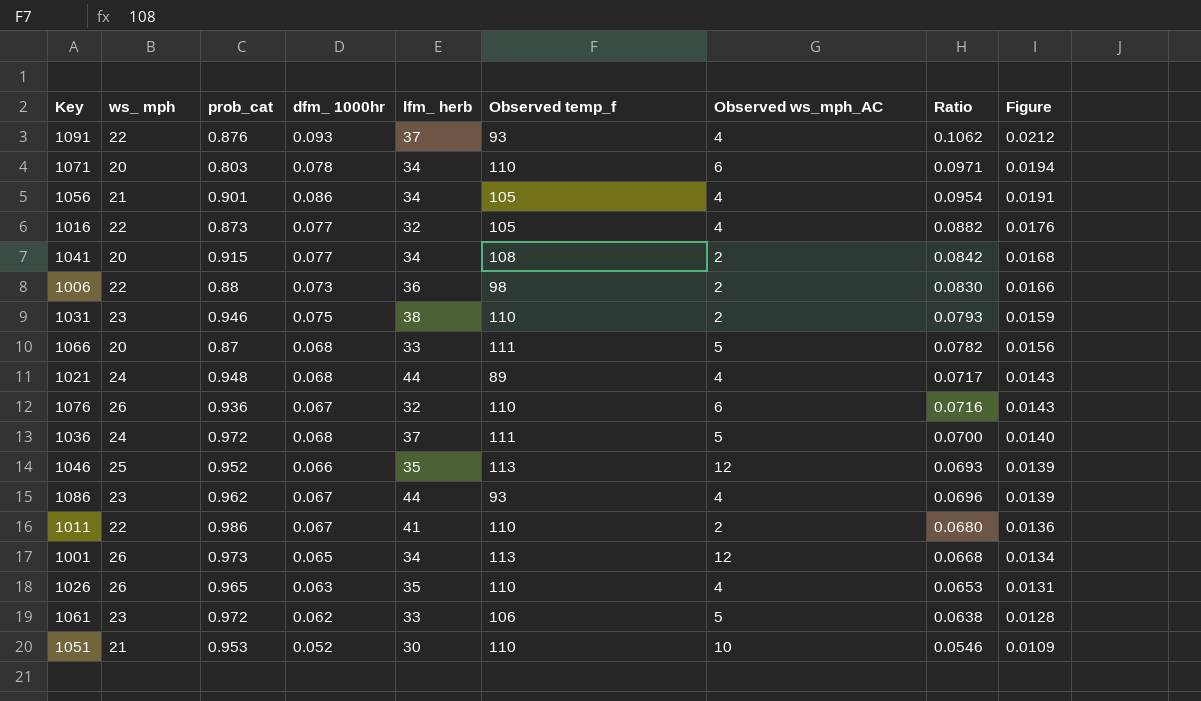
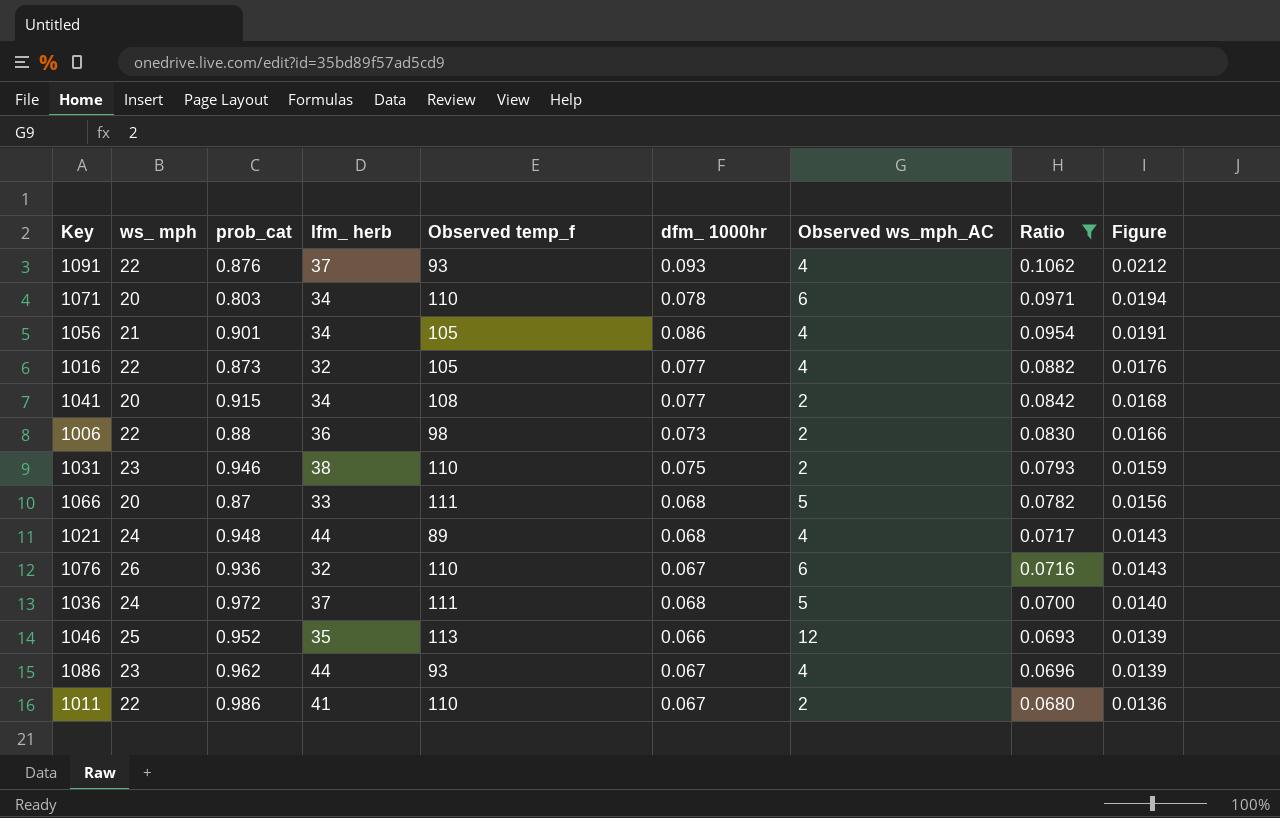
filter: none -> Ratio >= 0.0680
column dfm_ 1000hr | position: 4 -> 6

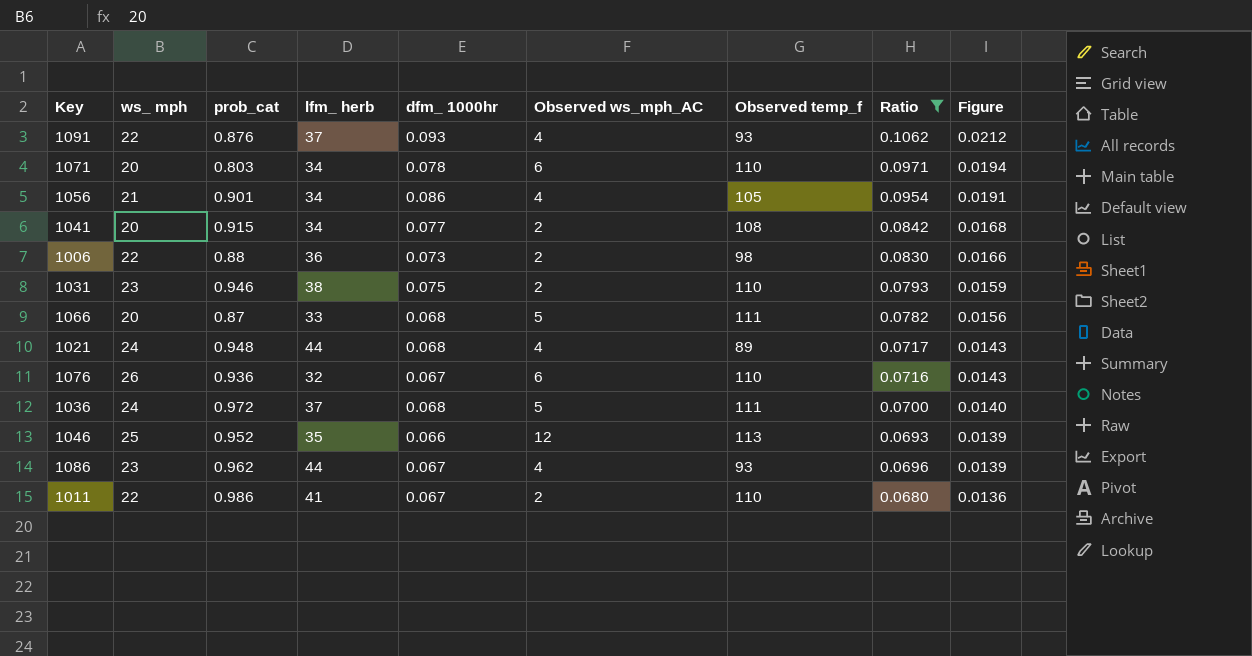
column Observed temp_f | position: 5 -> 7
row 1016: 22 | 0.873 | 32 | 105 | 0.077 | 4 | 0.0882 | 0.0176 -> none

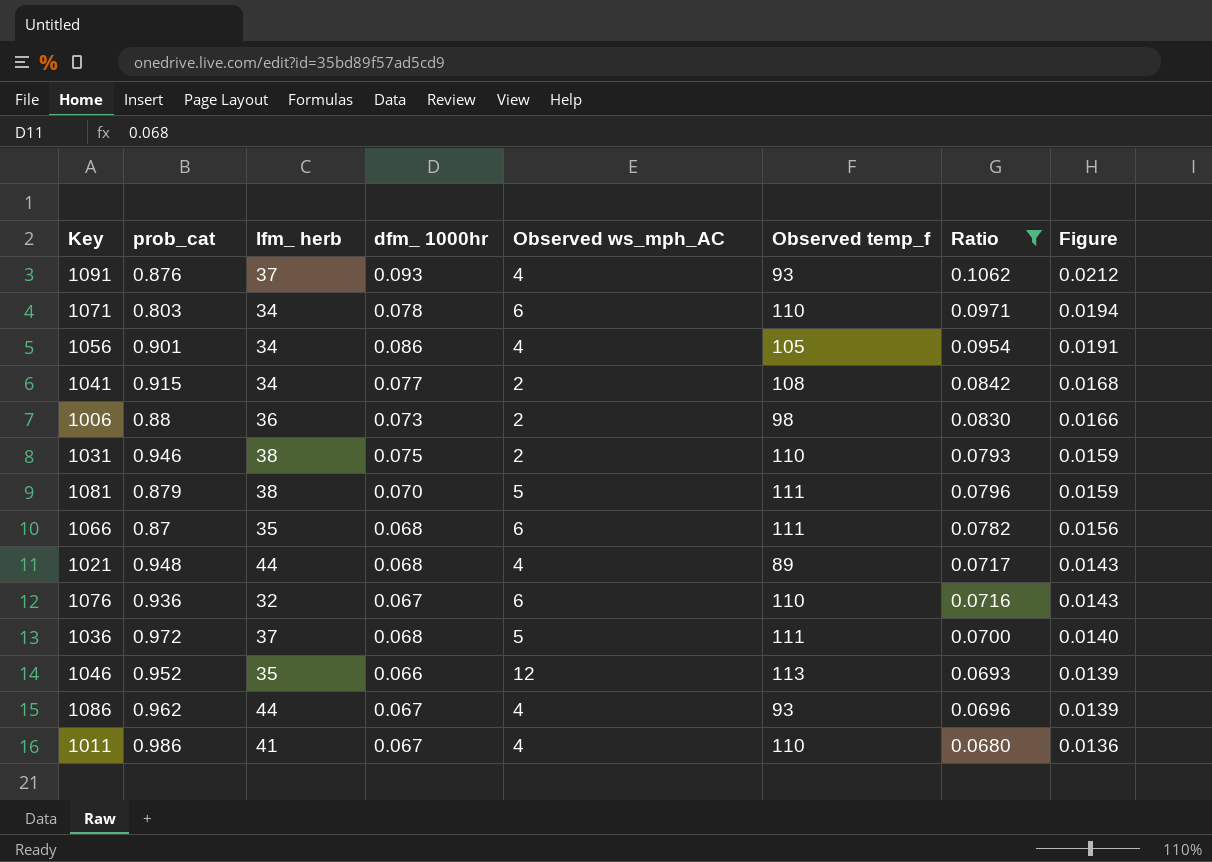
column ws_ mph | position: 2 -> none
row 1081: none -> 0.879 | 38 | 0.070 | 5 | 111 | 0.0796 | 0.0159
1066 | lfm_ herb: 33 -> 35
1066 | Observed ws_mph_AC: 5 -> 6
1011 | Observed ws_mph_AC: 2 -> 4

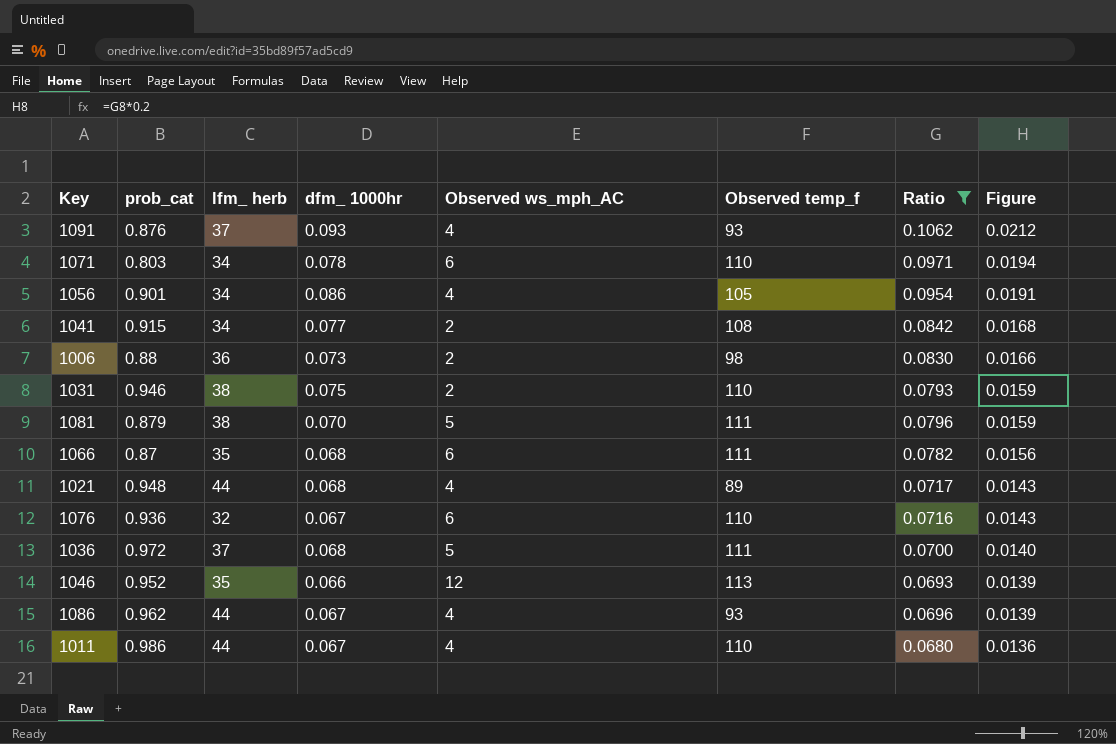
1011 | lfm_ herb: 41 -> 44

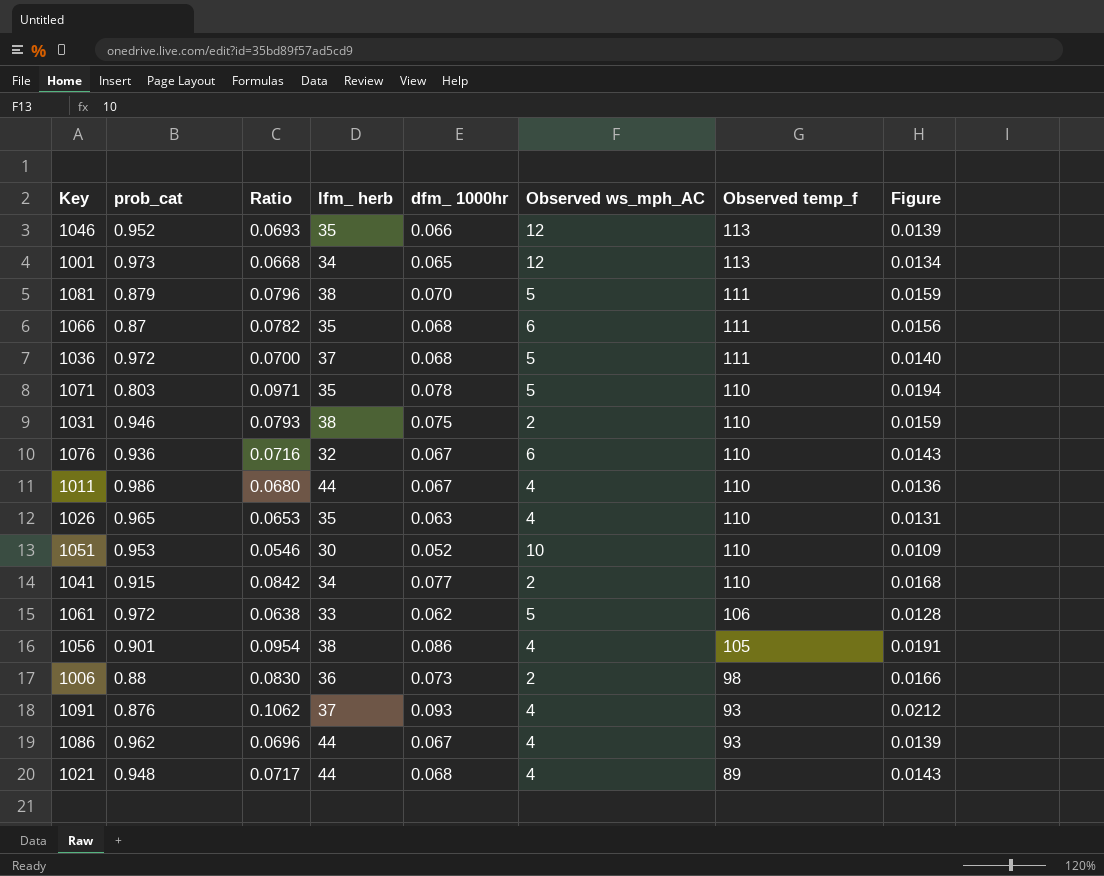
filter: Ratio >= 0.0680 -> none
row order: Figure descending -> Observed temp_f descending
column Ratio | position: 7 -> 3
1071 | lfm_ herb: 34 -> 35
1071 | Observed ws_mph_AC: 6 -> 5
1041 | Observed temp_f: 108 -> 110
1056 | lfm_ herb: 34 -> 38

